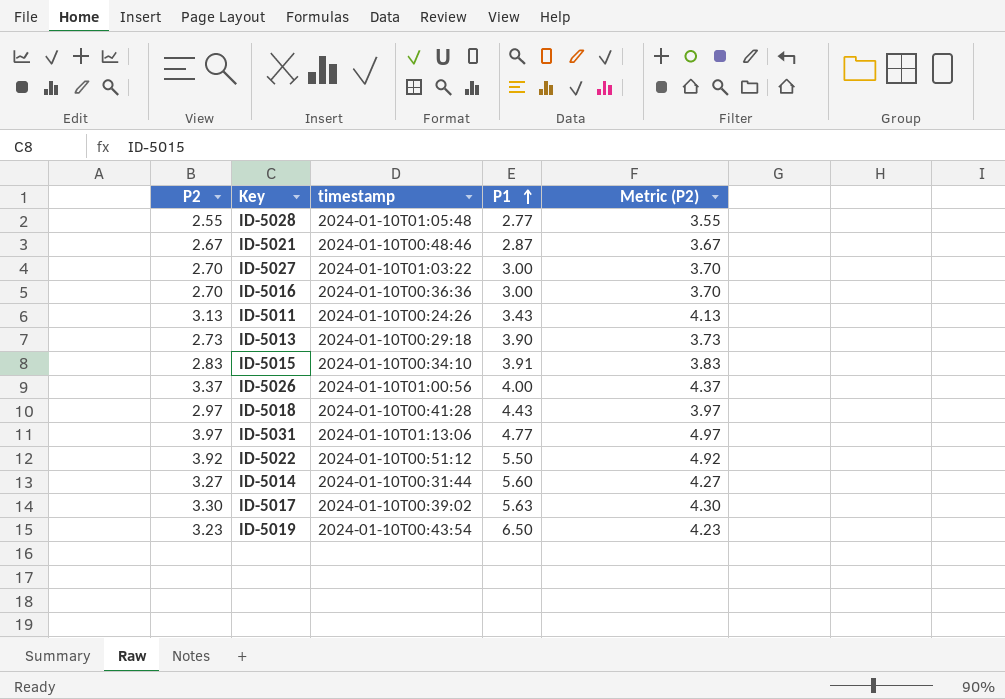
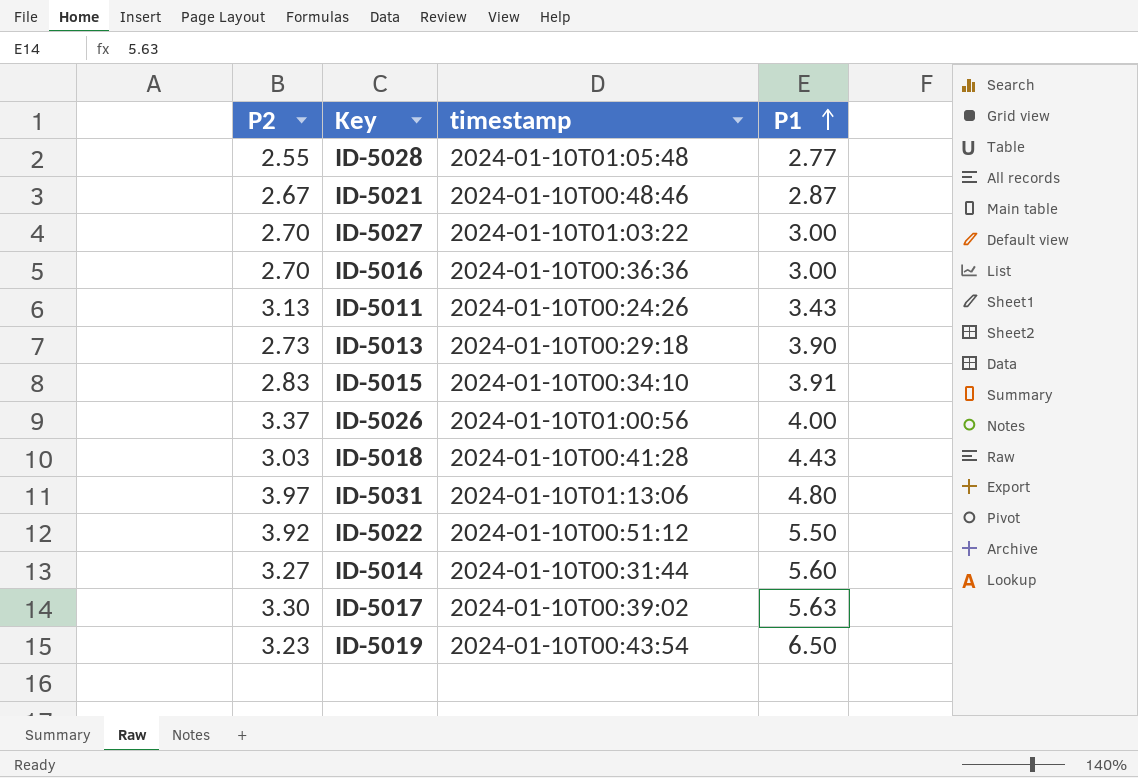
column Metric (P2) | formula: [P2] + 1 -> none
ID-5018 | P2: 2.97 -> 3.03
ID-5031 | P1: 4.77 -> 4.80

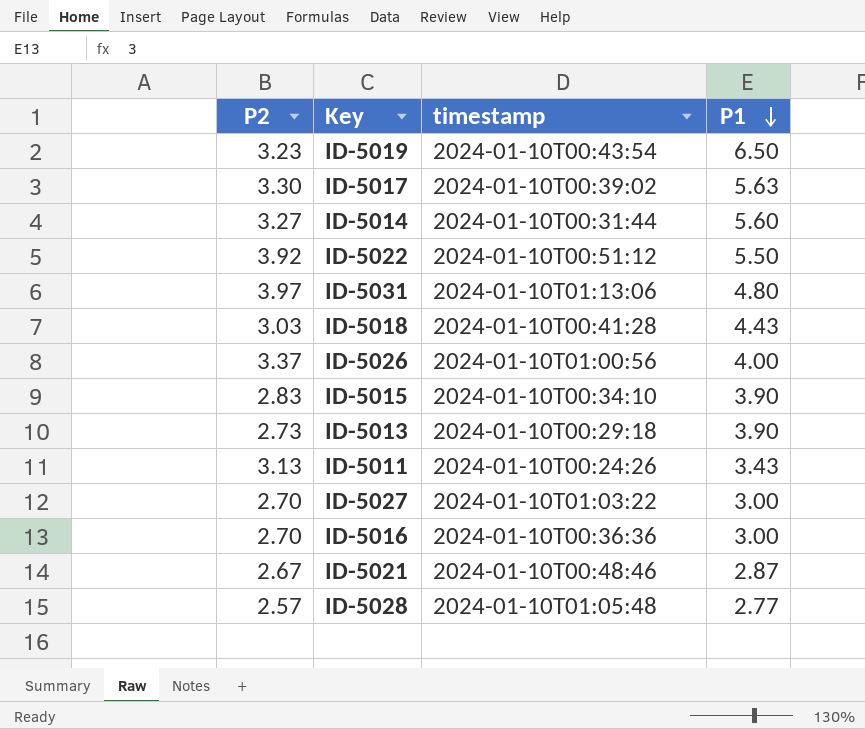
row order: P1 ascending -> P1 descending
ID-5015 | P1: 3.91 -> 3.90
ID-5028 | P2: 2.55 -> 2.57

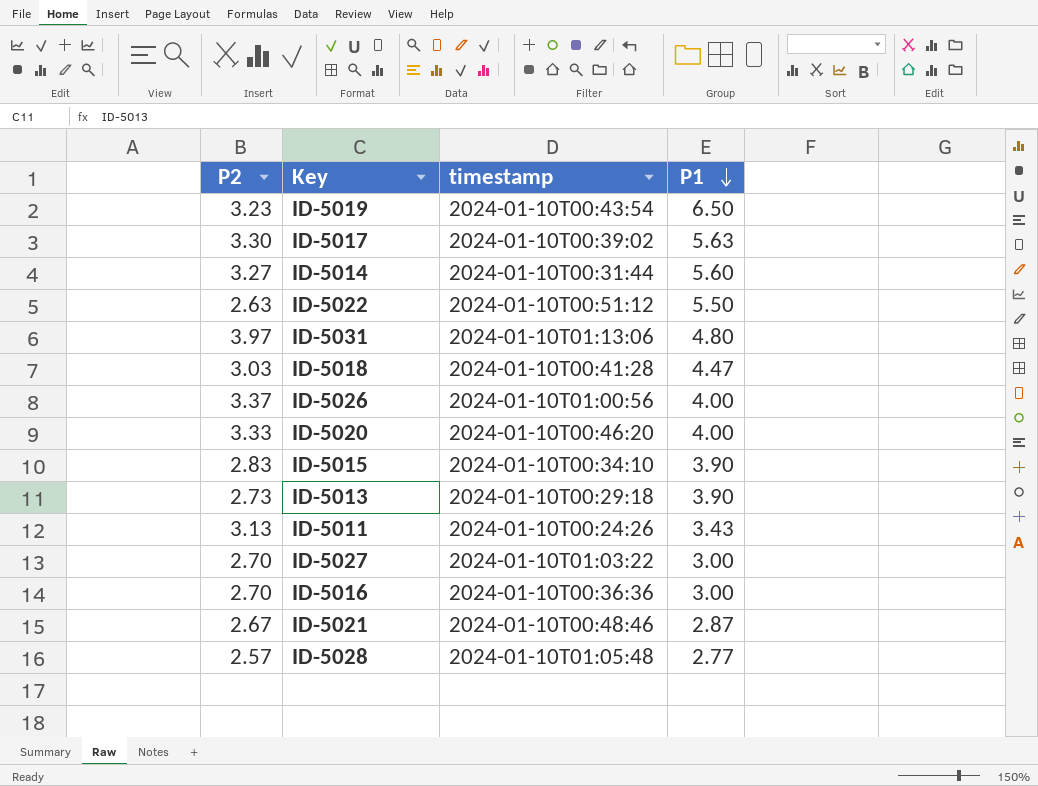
ID-5022 | P2: 3.92 -> 2.63
ID-5018 | P1: 4.43 -> 4.47
row ID-5020: none -> 3.33 | 2024-01-10T00:46:20 | 4.00

